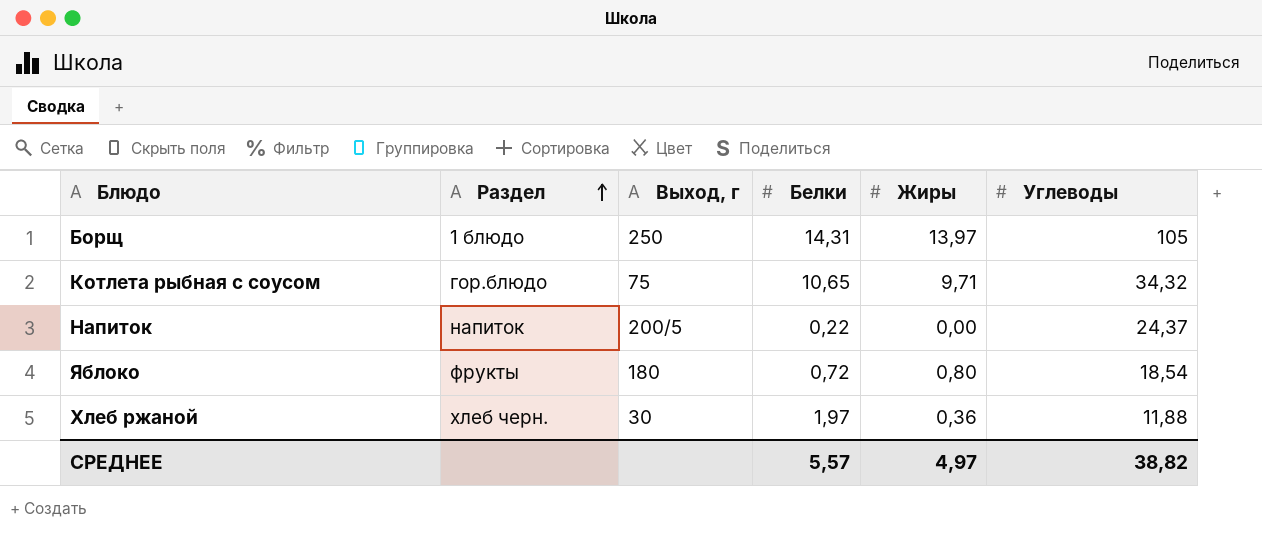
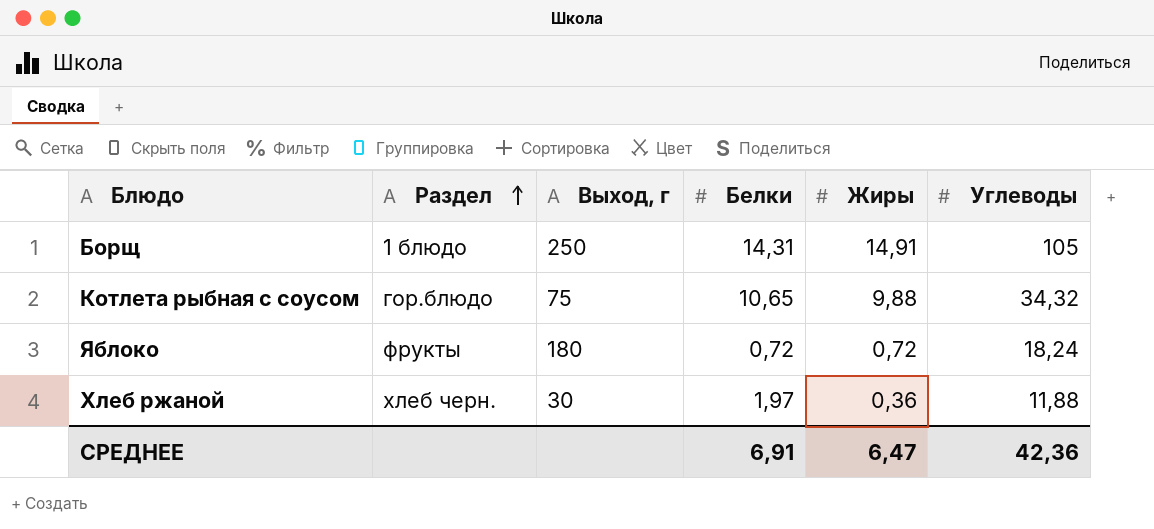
row Напиток: напиток | 200/5 | 0,22 | 0,00 | 24,37 -> none
Борщ | Жиры: 13,97 -> 14,91
Котлета рыбная с соусом | Жиры: 9,71 -> 9,88
Яблоко | Жиры: 0,80 -> 0,72
Яблоко | Углеводы: 18,54 -> 18,24
СРЕДНЕЕ | Белки: 5,57 -> 6,91
СРЕДНЕЕ | Жиры: 4,97 -> 6,47
СРЕДНЕЕ | Углеводы: 38,82 -> 42,36

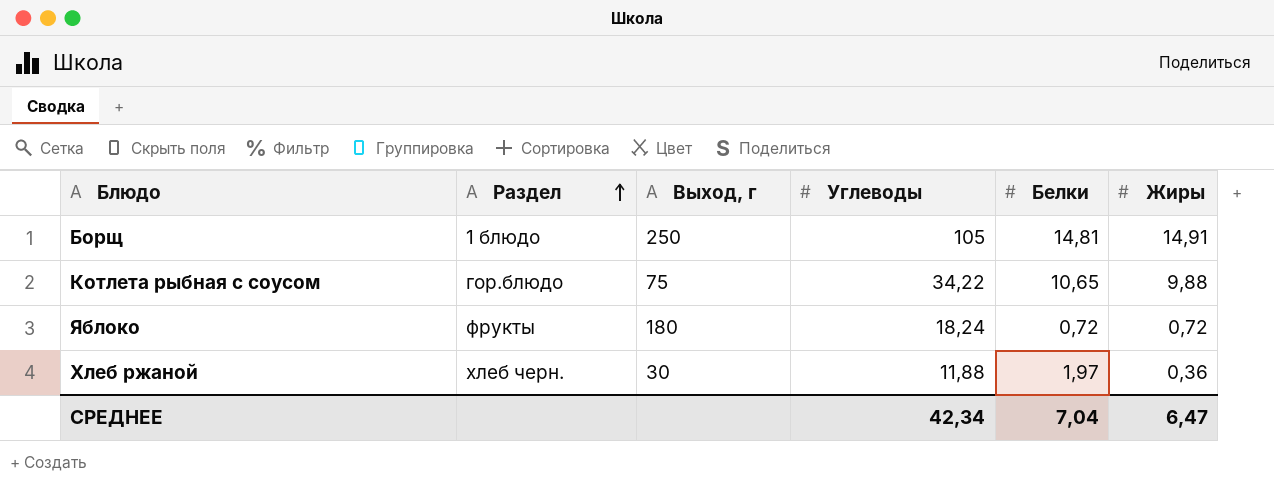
column Углеводы | position: 6 -> 4
Борщ | Белки: 14,31 -> 14,81
Котлета рыбная с соусом | Углеводы: 34,32 -> 34,22
СРЕДНЕЕ | Углеводы: 42,36 -> 42,34
СРЕДНЕЕ | Белки: 6,91 -> 7,04

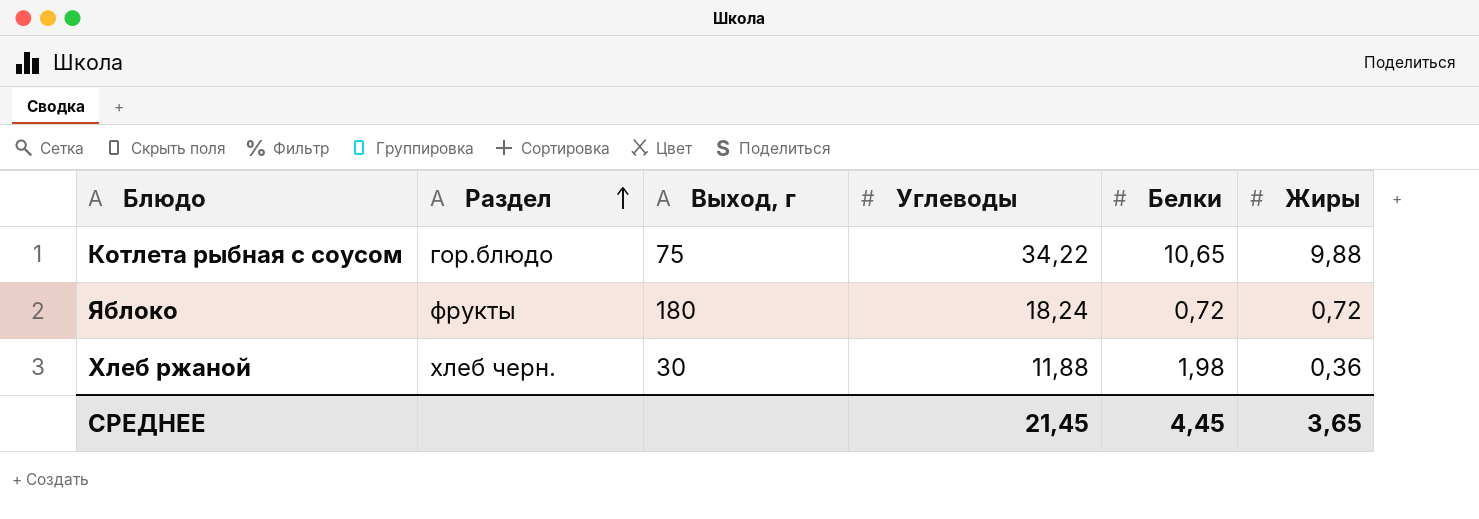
row Борщ: 1 блюдо | 250 | 105 | 14,81 | 14,91 -> none
Хлеб ржаной | Белки: 1,97 -> 1,98
СРЕДНЕЕ | Углеводы: 42,34 -> 21,45
СРЕДНЕЕ | Белки: 7,04 -> 4,45
СРЕДНЕЕ | Жиры: 6,47 -> 3,65

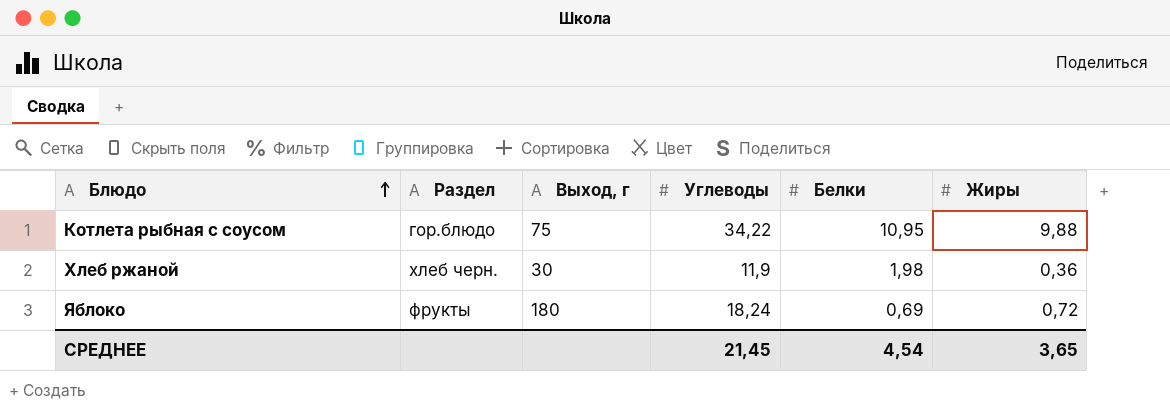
row order: Раздел ascending -> Блюдо ascending
Котлета рыбная с соусом | Белки: 10,65 -> 10,95
Хлеб ржаной | Углеводы: 11,88 -> 11,9
Яблоко | Белки: 0,72 -> 0,69
СРЕДНЕЕ | Белки: 4,45 -> 4,54

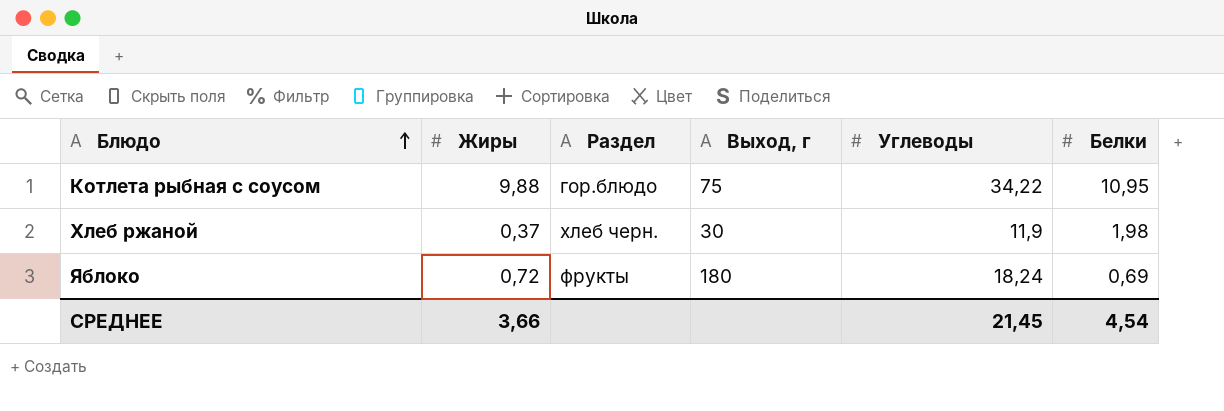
column Жиры | position: 6 -> 2
Хлеб ржаной | Жиры: 0,36 -> 0,37
СРЕДНЕЕ | Жиры: 3,65 -> 3,66

